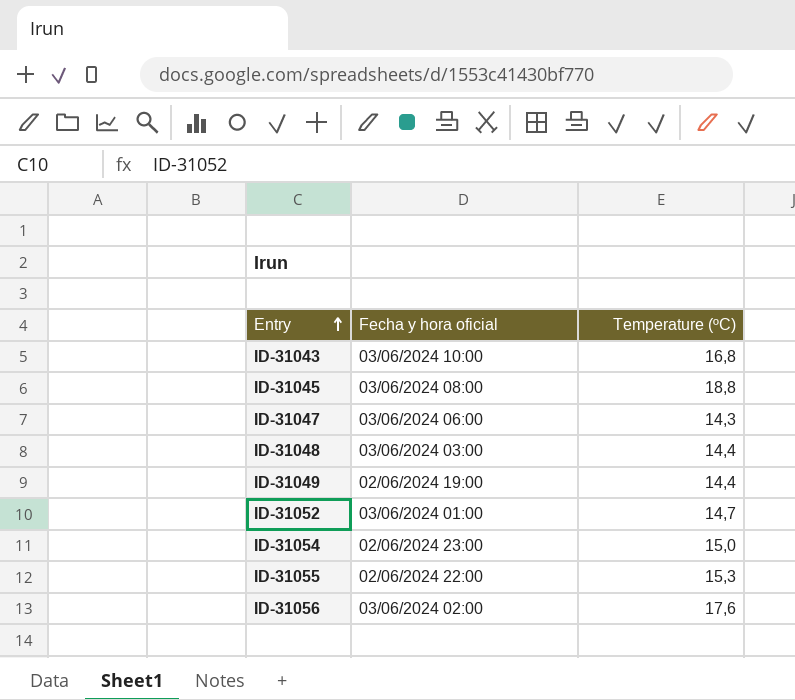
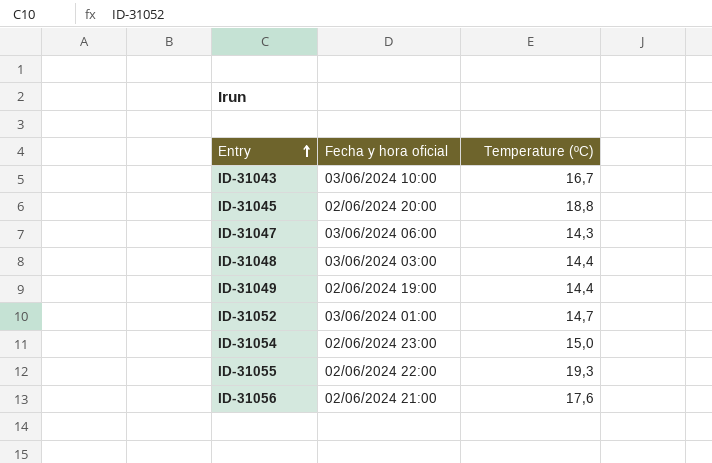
ID-31043 | Temperature (ºC): 16,8 -> 16,7
ID-31045 | Fecha y hora oficial: 03/06/2024 08:00 -> 02/06/2024 20:00
ID-31055 | Temperature (ºC): 15,3 -> 19,3
ID-31056 | Fecha y hora oficial: 03/06/2024 02:00 -> 02/06/2024 21:00

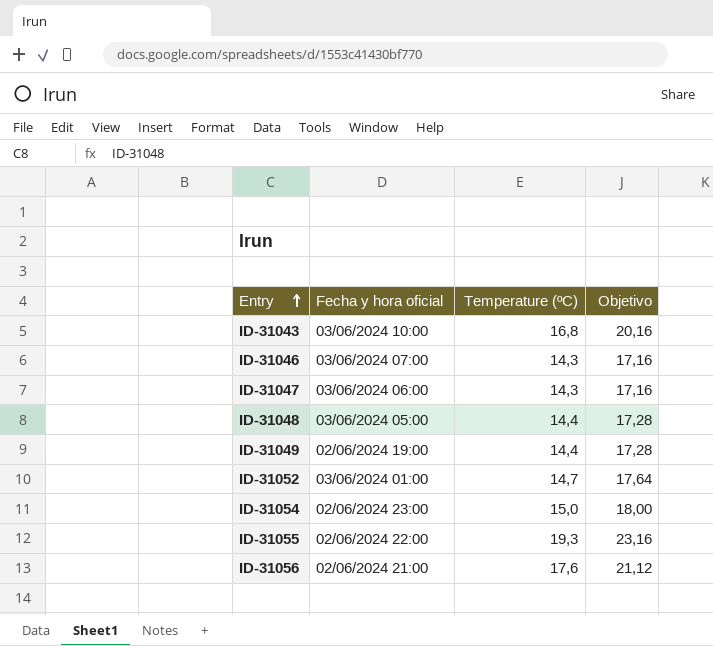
column Objetivo | formula: none -> [Temperature (ºC)] * 1,2
row ID-31045: 02/06/2024 20:00 | 18,8 -> none
ID-31043 | Temperature (ºC): 16,7 -> 16,8
row ID-31046: none -> 03/06/2024 07:00 | 14,3 | 17,16
ID-31048 | Fecha y hora oficial: 03/06/2024 03:00 -> 03/06/2024 05:00

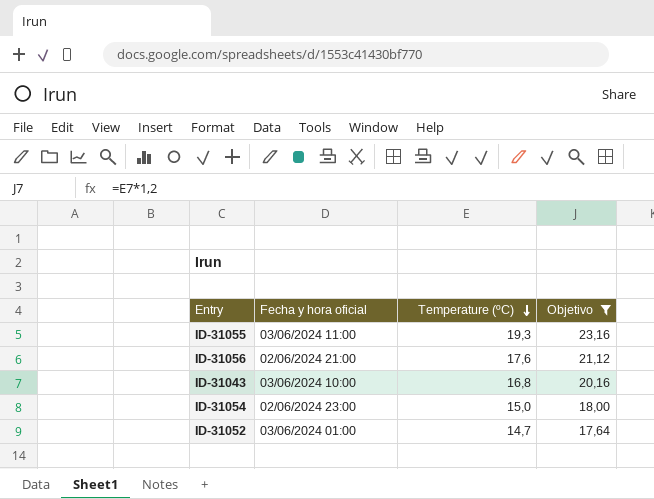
filter: none -> Objetivo >= 17,64
row order: Entry ascending -> Temperature (ºC) descending
ID-31055 | Fecha y hora oficial: 02/06/2024 22:00 -> 03/06/2024 11:00

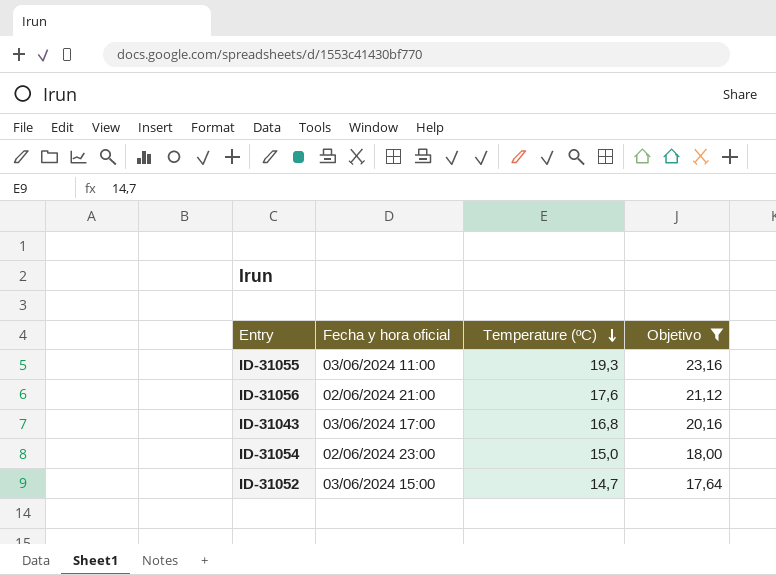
ID-31043 | Fecha y hora oficial: 03/06/2024 10:00 -> 03/06/2024 17:00
ID-31052 | Fecha y hora oficial: 03/06/2024 01:00 -> 03/06/2024 15:00

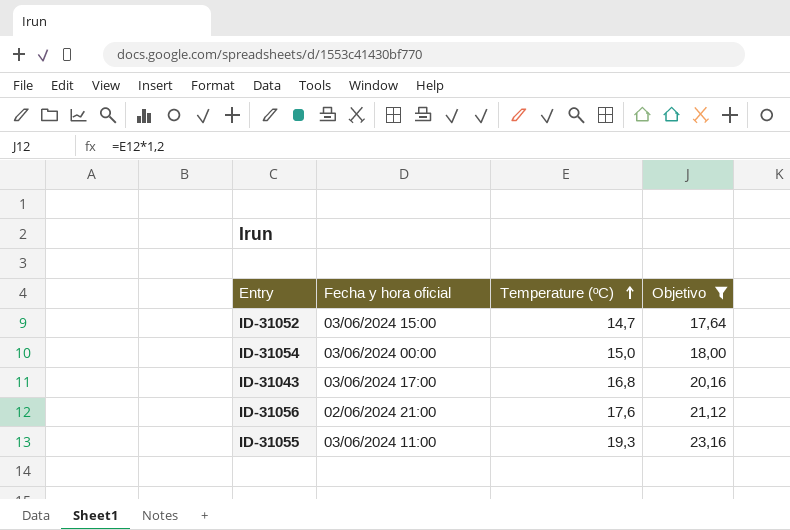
row order: Temperature (ºC) descending -> Temperature (ºC) ascending
ID-31054 | Fecha y hora oficial: 02/06/2024 23:00 -> 03/06/2024 00:00

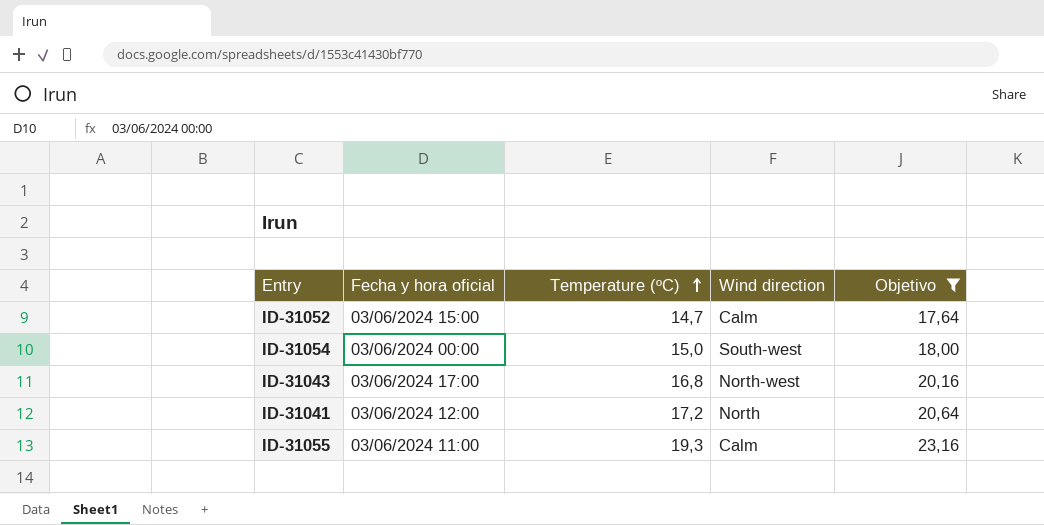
column Wind direction | position: none -> 4
row ID-31056: 02/06/2024 21:00 | 17,6 | 21,12 -> none
row ID-31041: none -> 03/06/2024 12:00 | 17,2 | North | 20,64

